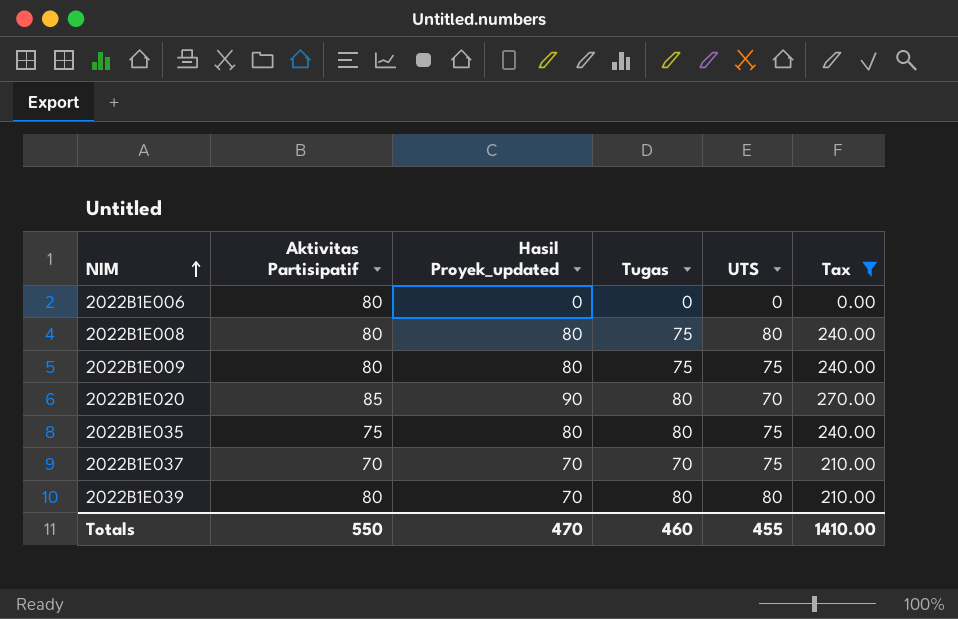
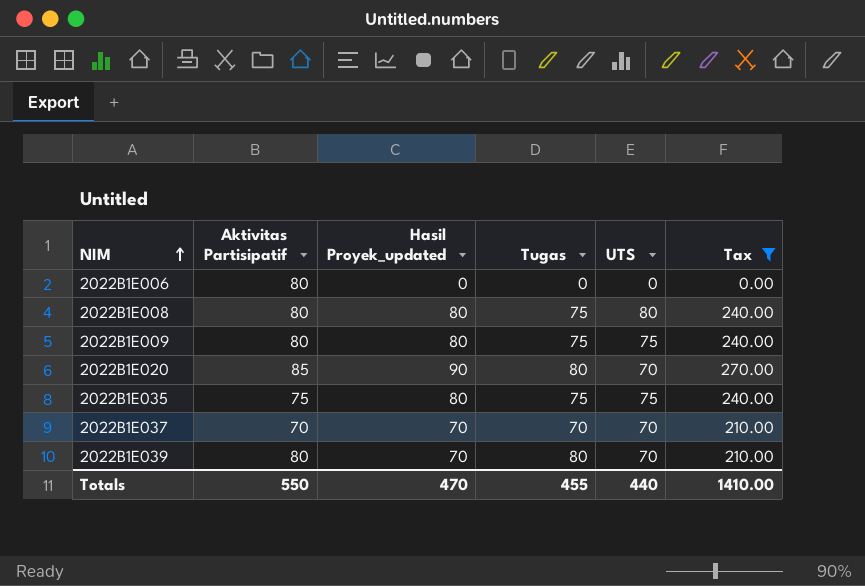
2022B1E035 | Tugas: 80 -> 75
2022B1E037 | UTS: 75 -> 70
2022B1E039 | UTS: 80 -> 70
Totals | Tugas: 460 -> 455
Totals | UTS: 455 -> 440

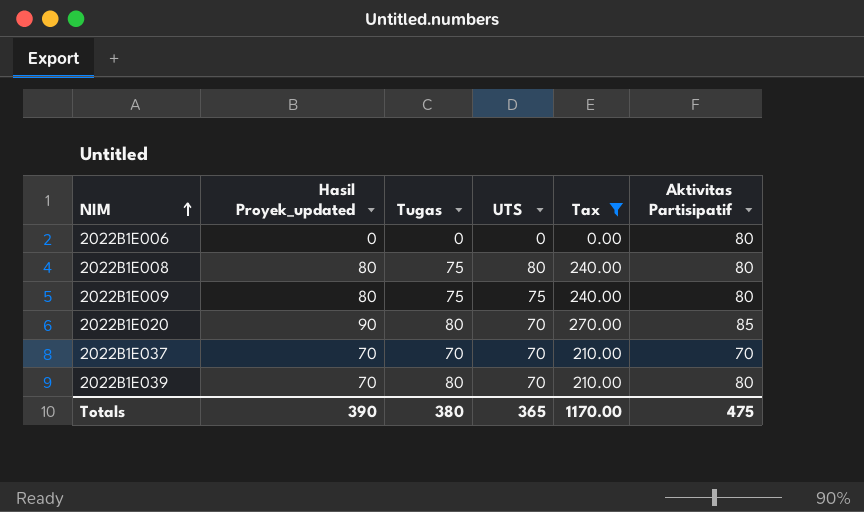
column Aktivitas Partisipatif | position: 2 -> 6
row 2022B1E035: 75 | 80 | 75 | 75 | 240.00 -> none
Totals | Hasil Proyek_updated: 470 -> 390
Totals | Tugas: 455 -> 380
Totals | UTS: 440 -> 365
Totals | Tax: 1410.00 -> 1170.00
Totals | Aktivitas Partisipatif: 550 -> 475

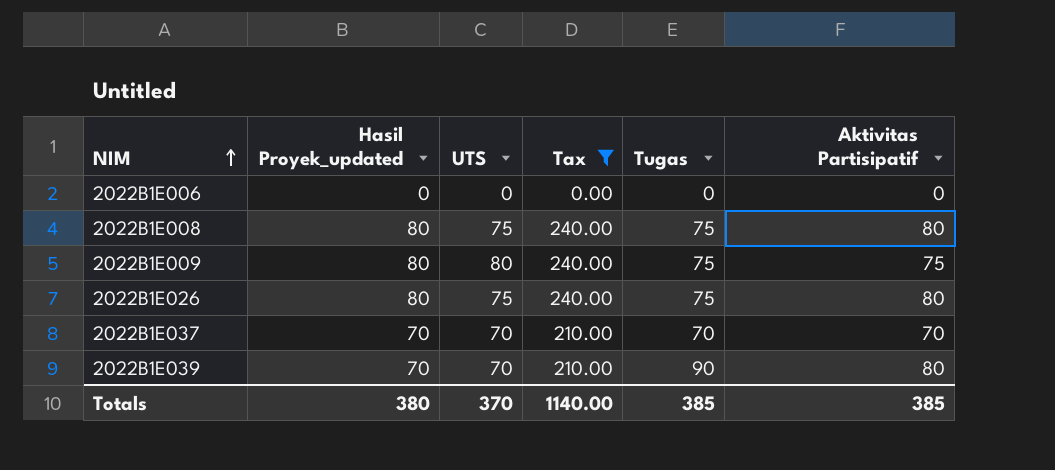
column Tugas | position: 3 -> 5
row 2022B1E020: 90 | 80 | 70 | 270.00 | 85 -> none
2022B1E006 | Aktivitas Partisipatif: 80 -> 0
2022B1E008 | UTS: 80 -> 75
2022B1E009 | UTS: 75 -> 80
2022B1E009 | Aktivitas Partisipatif: 80 -> 75
row 2022B1E026: none -> 80 | 75 | 240.00 | 75 | 80
2022B1E039 | Tugas: 80 -> 90
Totals | Hasil Proyek_updated: 390 -> 380
Totals | UTS: 365 -> 370
Totals | Tax: 1170.00 -> 1140.00
Totals | Tugas: 380 -> 385
Totals | Aktivitas Partisipatif: 475 -> 385

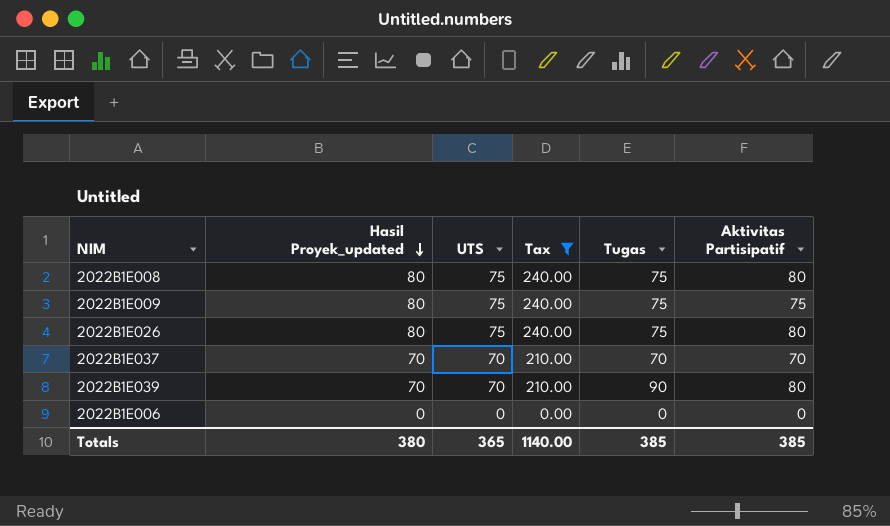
row order: NIM ascending -> Hasil Proyek_updated descending
2022B1E009 | UTS: 80 -> 75
Totals | UTS: 370 -> 365

